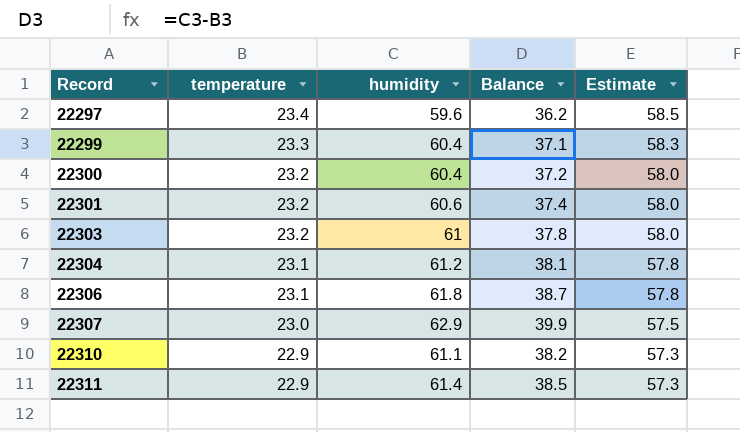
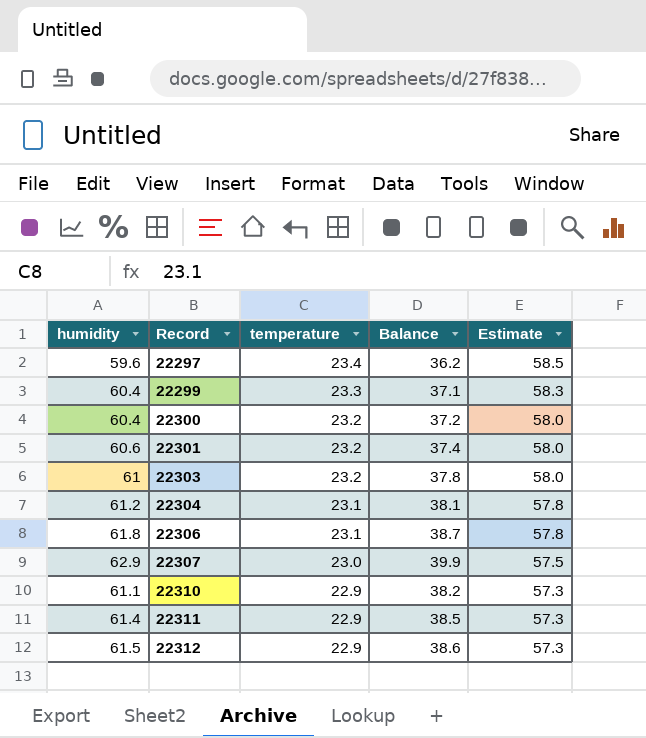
column humidity | position: 3 -> 1
row 22312: none -> 61.5 | 22.9 | 38.6 | 57.3

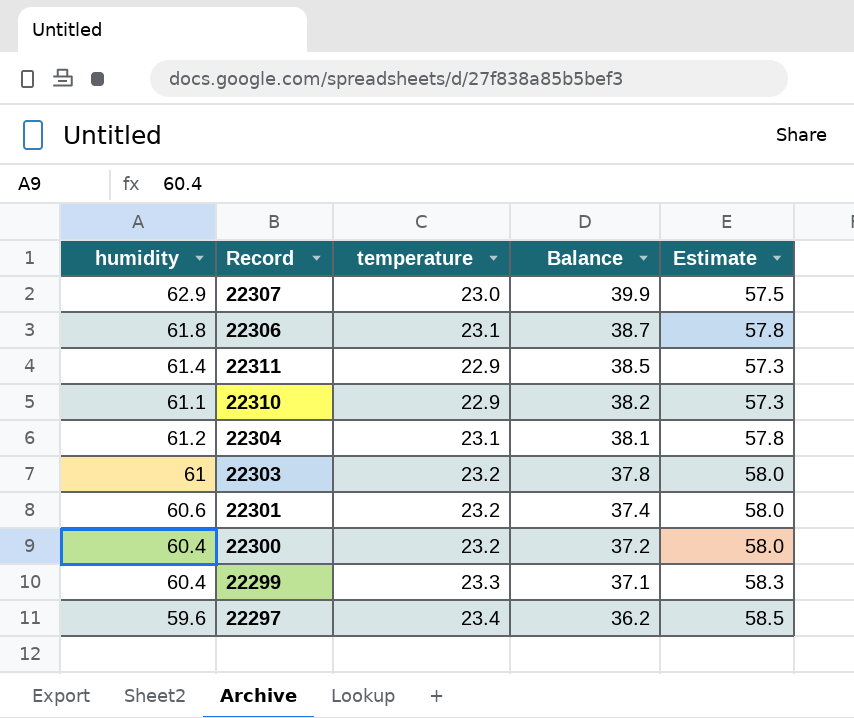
row order: Record ascending -> Balance descending
row 22312: 61.5 | 22.9 | 38.6 | 57.3 -> none

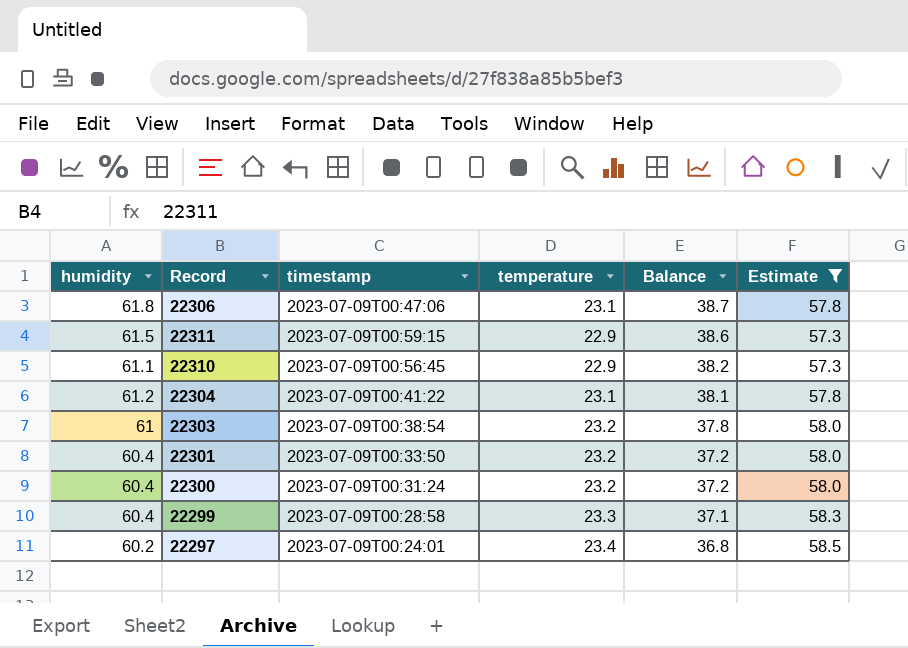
filter: none -> Estimate != 57.5
column timestamp | position: none -> 3
22311 | humidity: 61.4 -> 61.5
22311 | Balance: 38.5 -> 38.6
22301 | humidity: 60.6 -> 60.4
22301 | Balance: 37.4 -> 37.2
22297 | humidity: 59.6 -> 60.2
22297 | Balance: 36.2 -> 36.8

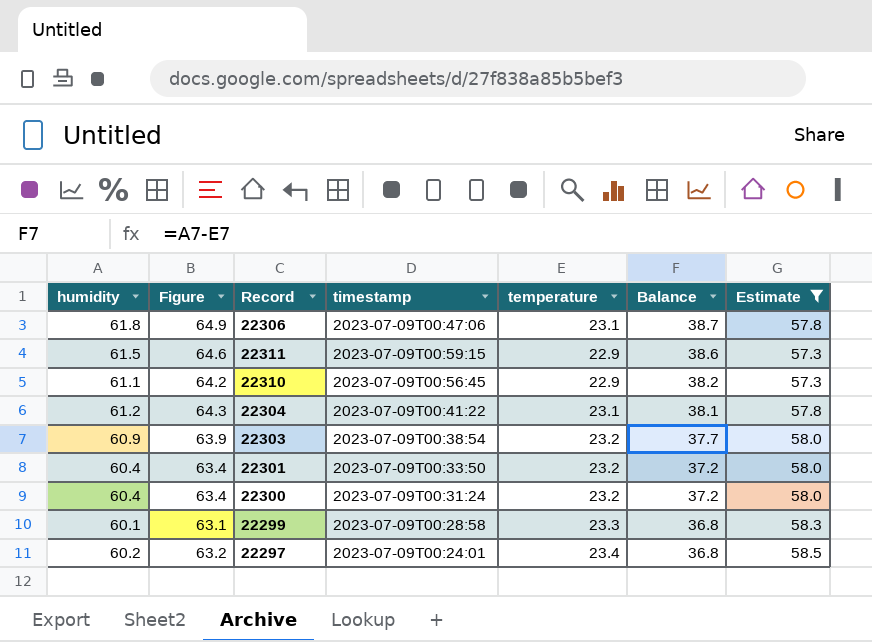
column Figure | formula: none -> [humidity] * 1.05
22303 | humidity: 61 -> 60.9
22303 | Balance: 37.8 -> 37.7
22299 | humidity: 60.4 -> 60.1
22299 | Balance: 37.1 -> 36.8

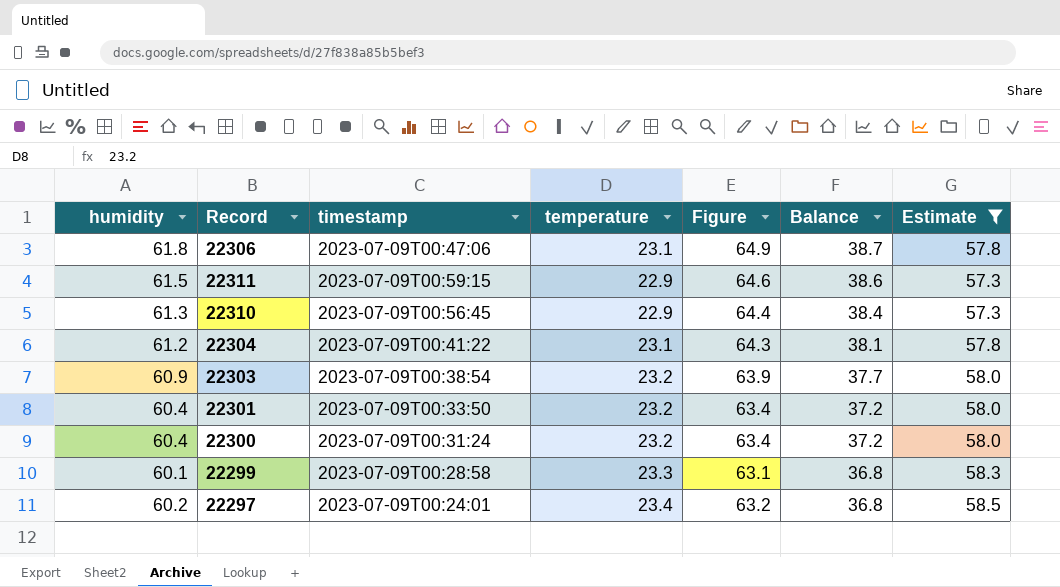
column Figure | position: 2 -> 5
22310 | humidity: 61.1 -> 61.3
22310 | Figure: 64.2 -> 64.4
22310 | Balance: 38.2 -> 38.4

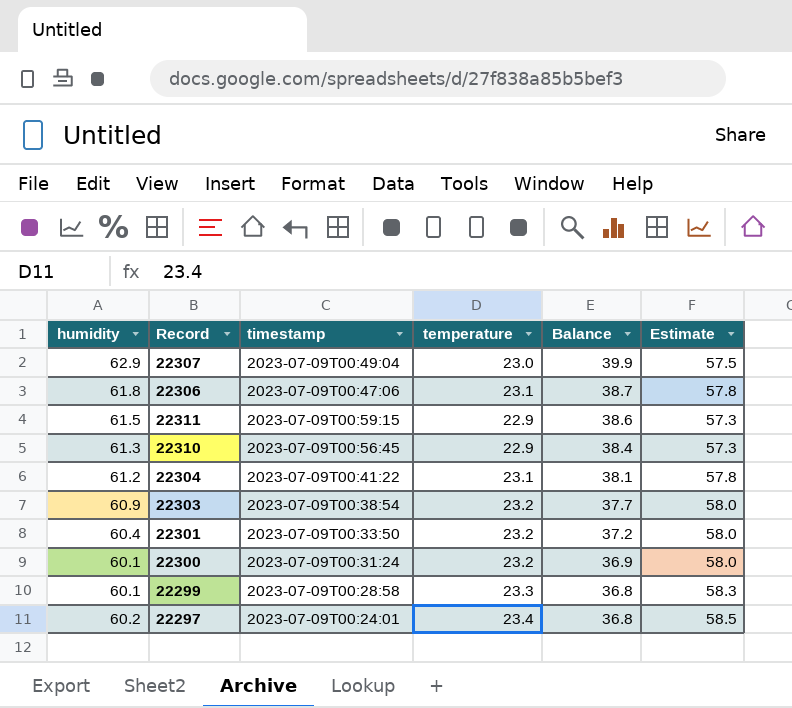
filter: Estimate != 57.5 -> none
column Figure | formula: [humidity] * 1.05 -> none
22300 | humidity: 60.4 -> 60.1
22300 | Balance: 37.2 -> 36.9

